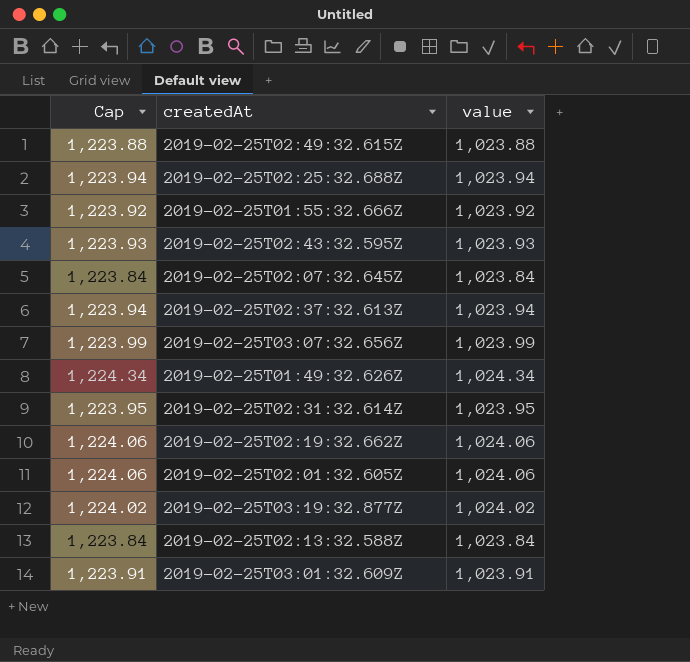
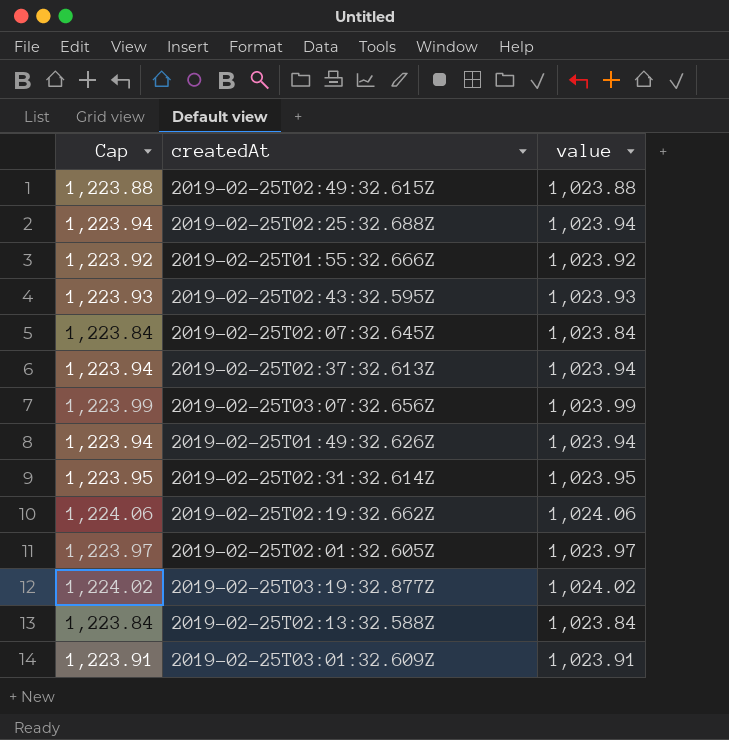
2019-02-25T01:49:32.626Z | Cap: 1,224.34 -> 1,223.94
2019-02-25T01:49:32.626Z | value: 1,024.34 -> 1,023.94
2019-02-25T02:01:32.605Z | Cap: 1,224.06 -> 1,223.97
2019-02-25T02:01:32.605Z | value: 1,024.06 -> 1,023.97

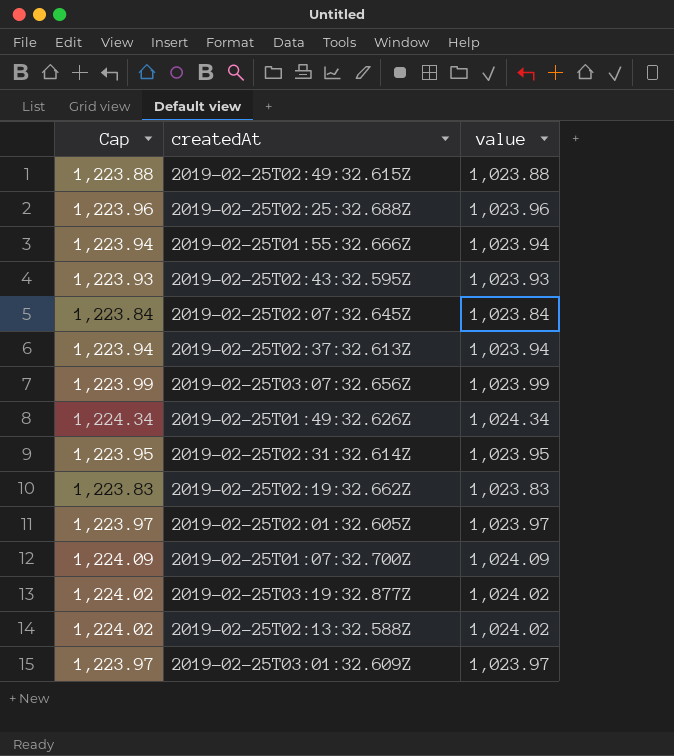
2019-02-25T02:25:32.688Z | Cap: 1,223.94 -> 1,223.96
2019-02-25T02:25:32.688Z | value: 1,023.94 -> 1,023.96
2019-02-25T01:55:32.666Z | Cap: 1,223.92 -> 1,223.94
2019-02-25T01:55:32.666Z | value: 1,023.92 -> 1,023.94
2019-02-25T01:49:32.626Z | Cap: 1,223.94 -> 1,224.34
2019-02-25T01:49:32.626Z | value: 1,023.94 -> 1,024.34
2019-02-25T02:19:32.662Z | Cap: 1,224.06 -> 1,223.83
2019-02-25T02:19:32.662Z | value: 1,024.06 -> 1,023.83
row 2019-02-25T01:07:32.700Z: none -> 1,224.09 | 1,024.09
2019-02-25T02:13:32.588Z | Cap: 1,223.84 -> 1,224.02
2019-02-25T02:13:32.588Z | value: 1,023.84 -> 1,024.02
2019-02-25T03:01:32.609Z | Cap: 1,223.91 -> 1,223.97
2019-02-25T03:01:32.609Z | value: 1,023.91 -> 1,023.97

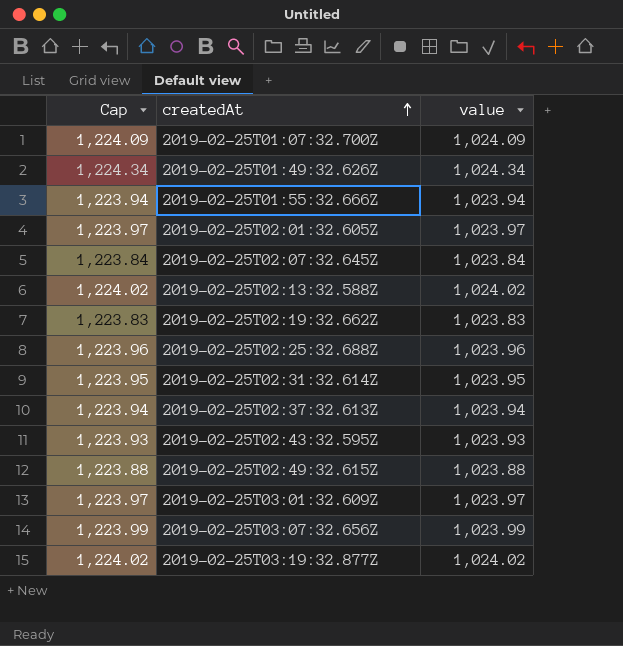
row order: none -> createdAt ascending

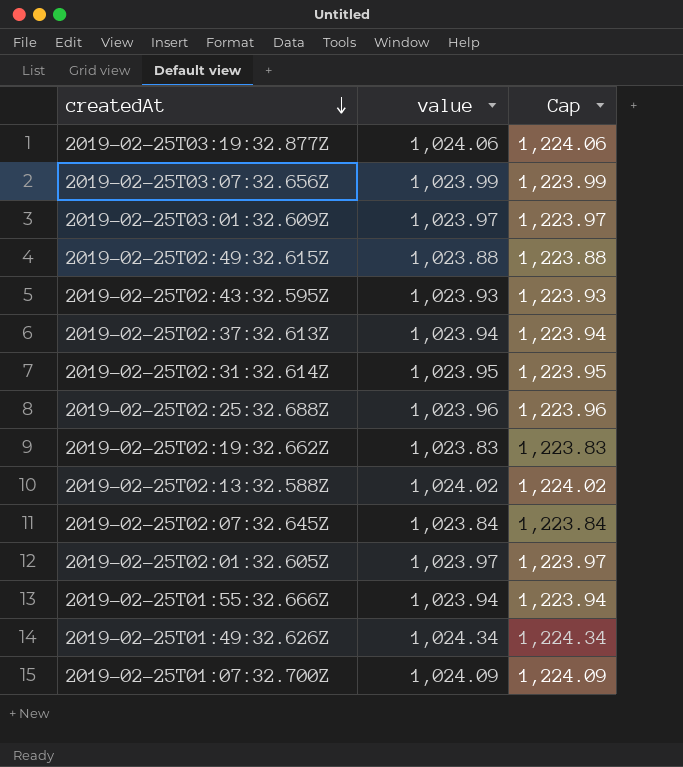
row order: createdAt ascending -> createdAt descending
column Cap | position: 1 -> 3
2019-02-25T03:19:32.877Z | value: 1,024.02 -> 1,024.06
2019-02-25T03:19:32.877Z | Cap: 1,224.02 -> 1,224.06

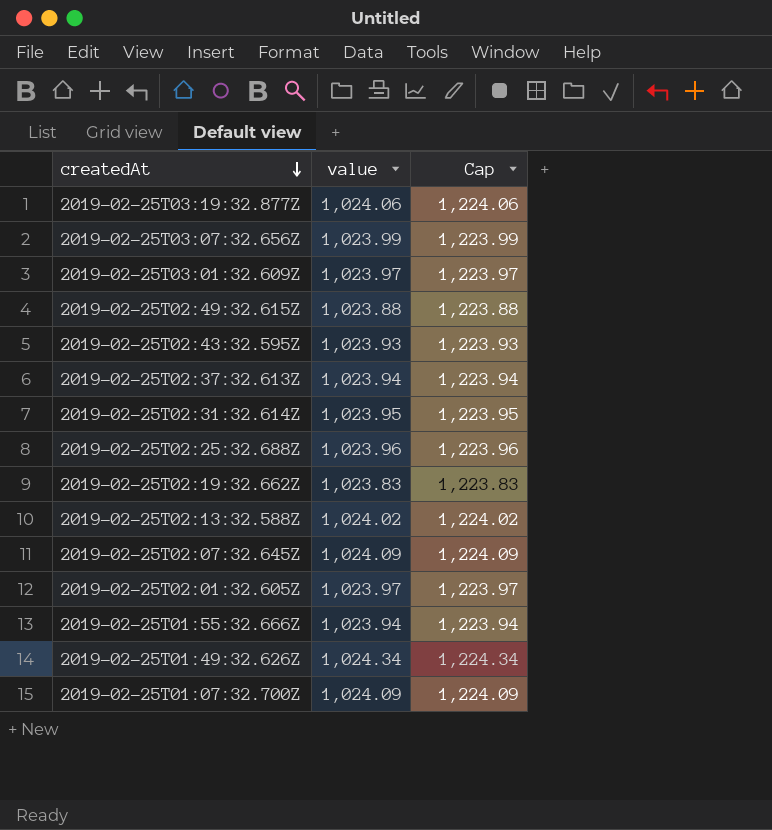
2019-02-25T02:07:32.645Z | value: 1,023.84 -> 1,024.09
2019-02-25T02:07:32.645Z | Cap: 1,223.84 -> 1,224.09

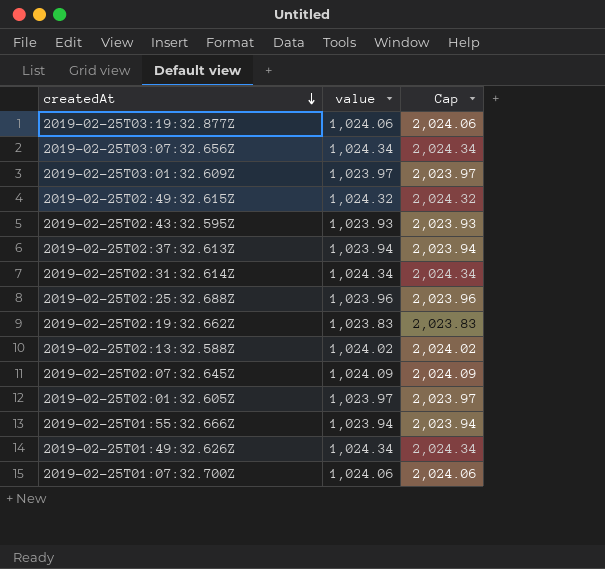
column Cap | formula: [value] + 200 -> [value] + 1000
2019-02-25T03:07:32.656Z | value: 1,023.99 -> 1,024.34
2019-02-25T02:49:32.615Z | value: 1,023.88 -> 1,024.32
2019-02-25T02:31:32.614Z | value: 1,023.95 -> 1,024.34
2019-02-25T01:07:32.700Z | value: 1,024.09 -> 1,024.06

